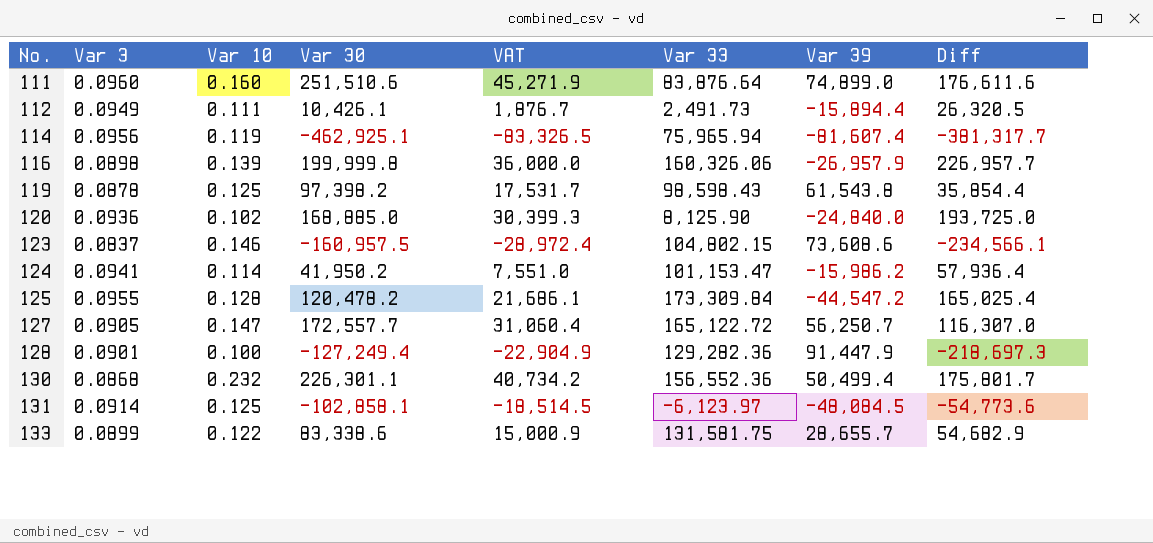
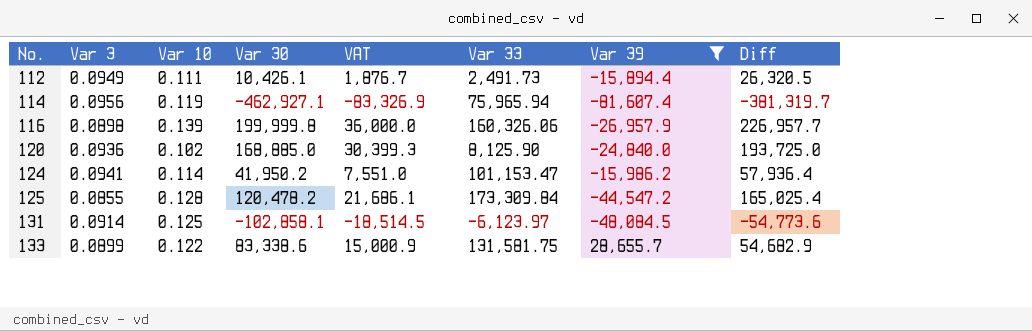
filter: none -> Var 39 <= 28,655.7
114 | Var 30: -462,925.1 -> -462,927.1
114 | VAT: -83,326.5 -> -83,326.9
114 | Diff: -381,317.7 -> -381,319.7
125 | Var 3: 0.0955 -> 0.0855

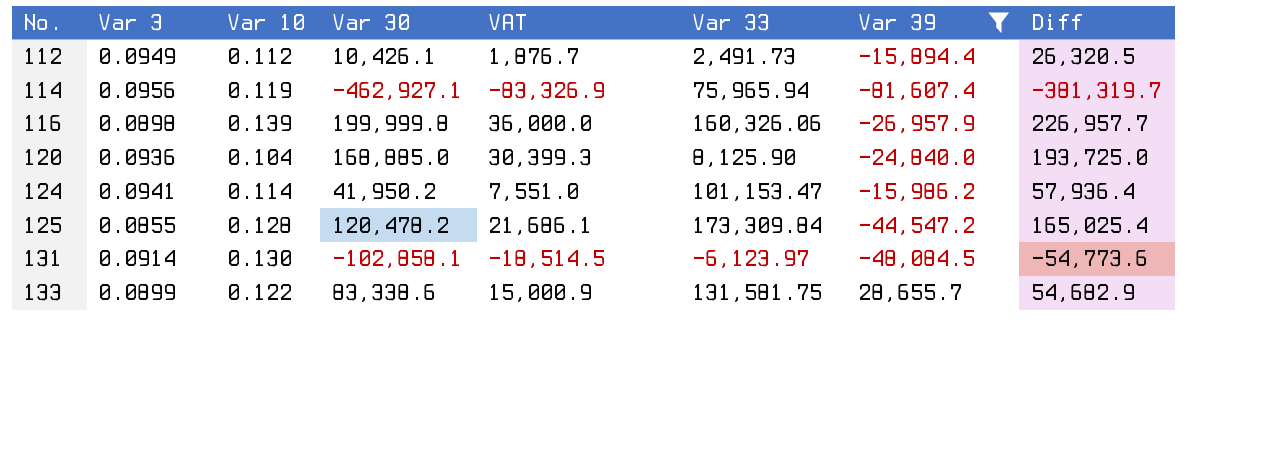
112 | Var 10: 0.111 -> 0.112
120 | Var 10: 0.102 -> 0.104
131 | Var 10: 0.125 -> 0.130

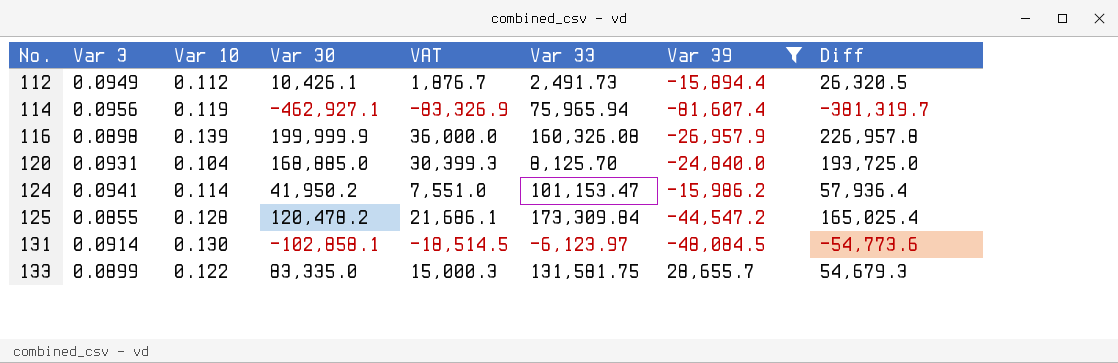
116 | Var 30: 199,999.8 -> 199,999.9
116 | Var 33: 160,326.06 -> 160,326.08
116 | Diff: 226,957.7 -> 226,957.8
120 | Var 3: 0.0936 -> 0.0931
120 | Var 33: 8,125.90 -> 8,125.70
133 | Var 30: 83,338.6 -> 83,335.0
133 | VAT: 15,000.9 -> 15,000.3
133 | Diff: 54,682.9 -> 54,679.3

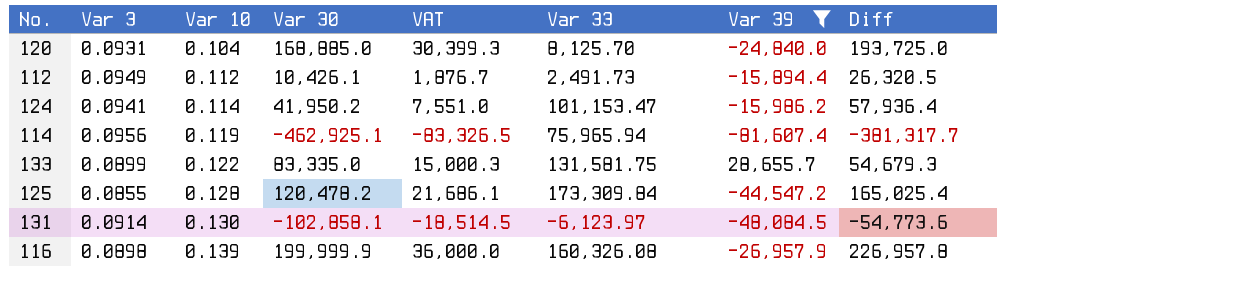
row order: No. ascending -> Var 10 ascending
114 | Var 30: -462,927.1 -> -462,925.1
114 | VAT: -83,326.9 -> -83,326.5
114 | Diff: -381,319.7 -> -381,317.7

